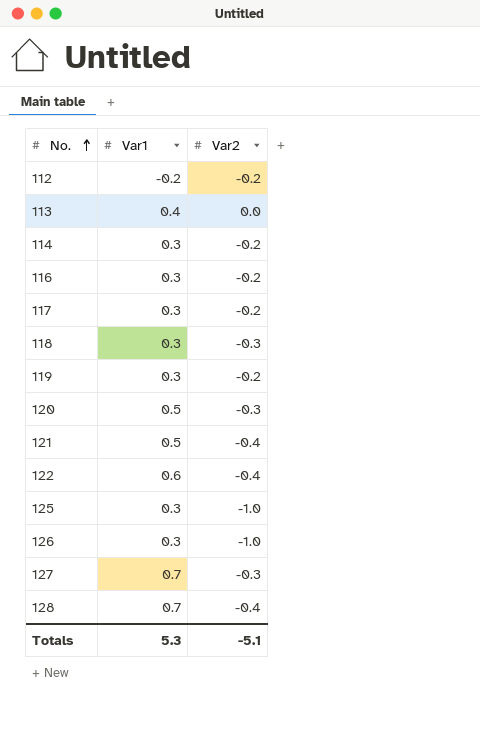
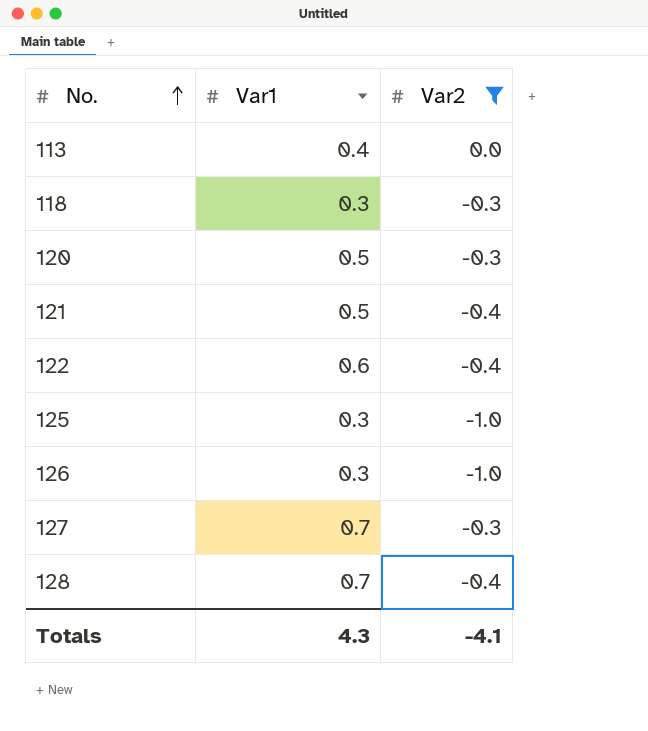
filter: none -> Var2 != -0.2
Totals | Var1: 5.3 -> 4.3
Totals | Var2: -5.1 -> -4.1

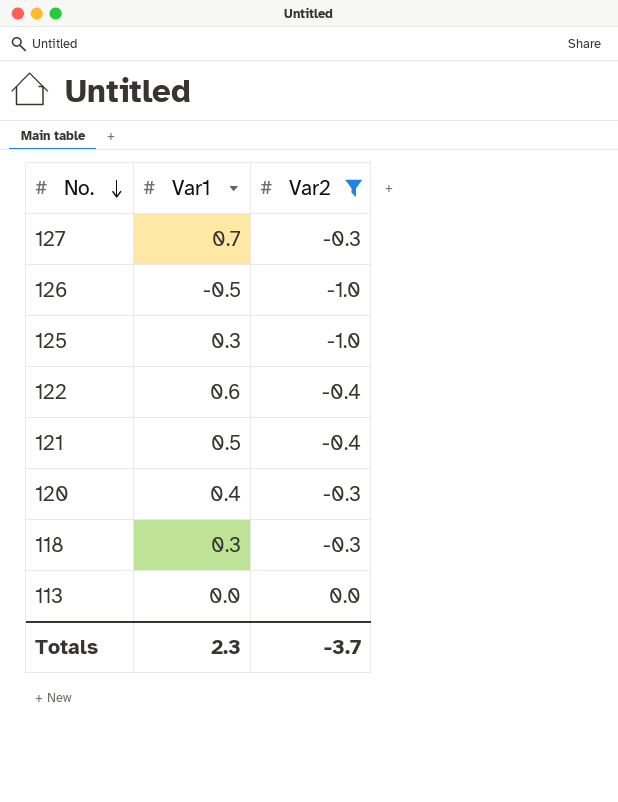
row order: No. ascending -> No. descending
row 128: 0.7 | -0.4 -> none
126 | Var1: 0.3 -> -0.5
120 | Var1: 0.5 -> 0.4
113 | Var1: 0.4 -> 0.0
Totals | Var1: 4.3 -> 2.3
Totals | Var2: -4.1 -> -3.7

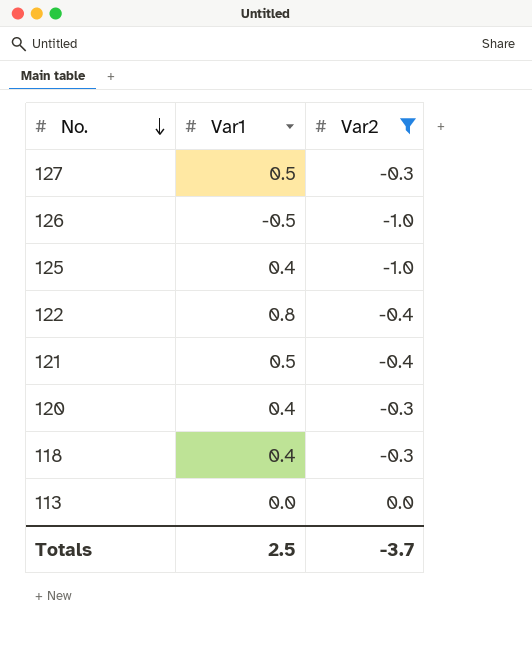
127 | Var1: 0.7 -> 0.5
125 | Var1: 0.3 -> 0.4
122 | Var1: 0.6 -> 0.8
118 | Var1: 0.3 -> 0.4
Totals | Var1: 2.3 -> 2.5

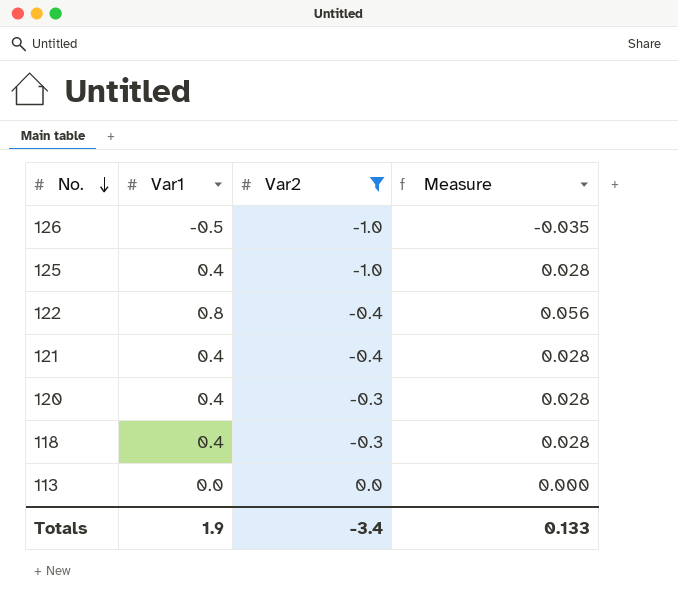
column Measure | formula: none -> [Var1] * 0.07
row 127: 0.5 | -0.3 -> none
121 | Var1: 0.5 -> 0.4
Totals | Var1: 2.5 -> 1.9
Totals | Var2: -3.7 -> -3.4

